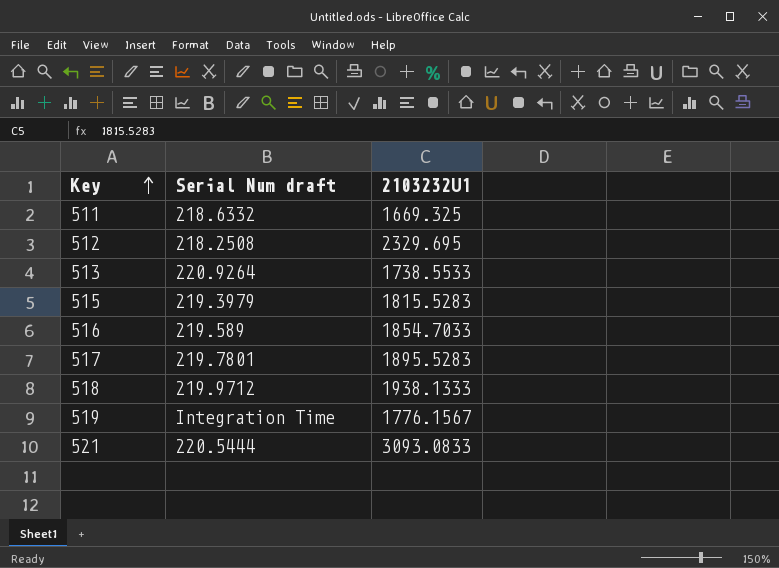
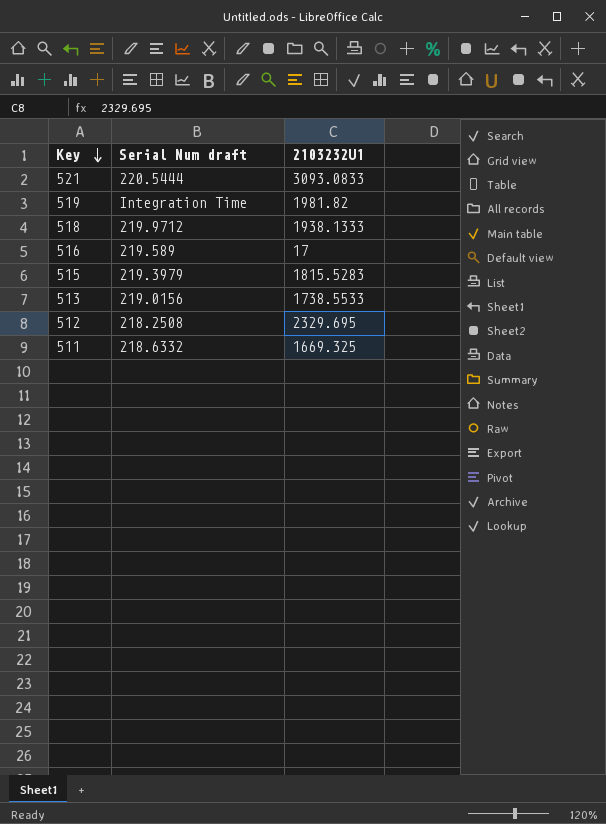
row order: Key ascending -> Key descending
row 517: 219.7801 | 1895.5283 -> none
519 | 2103232U1: 1776.1567 -> 1981.82
516 | 2103232U1: 1854.7033 -> 17
513 | Serial Num draft: 220.9264 -> 219.0156

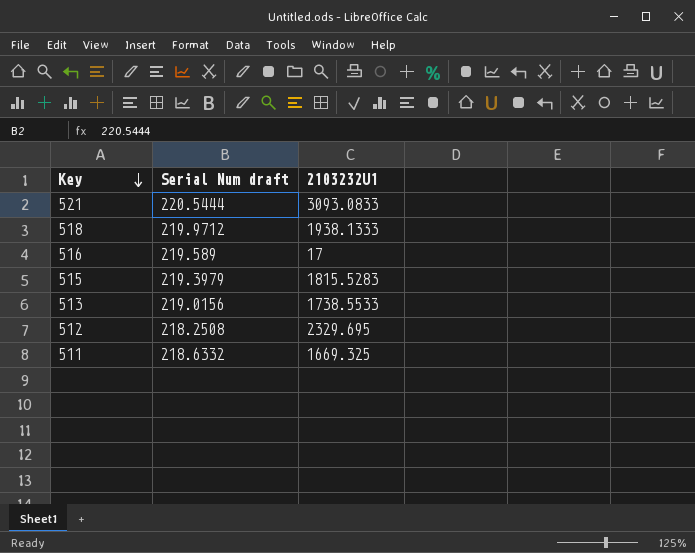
row 519: Integration Time | 1981.82 -> none

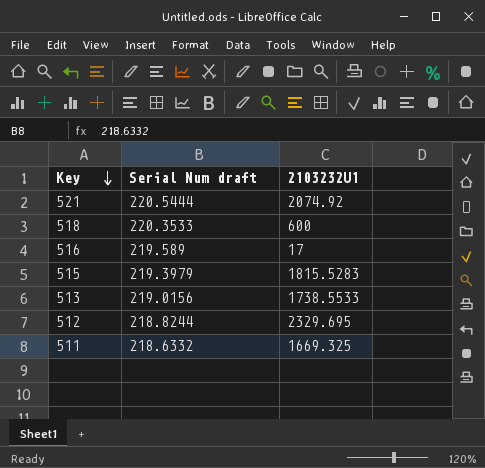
521 | 2103232U1: 3093.0833 -> 2074.92
518 | Serial Num draft: 219.9712 -> 220.3533
518 | 2103232U1: 1938.1333 -> 600
512 | Serial Num draft: 218.2508 -> 218.8244

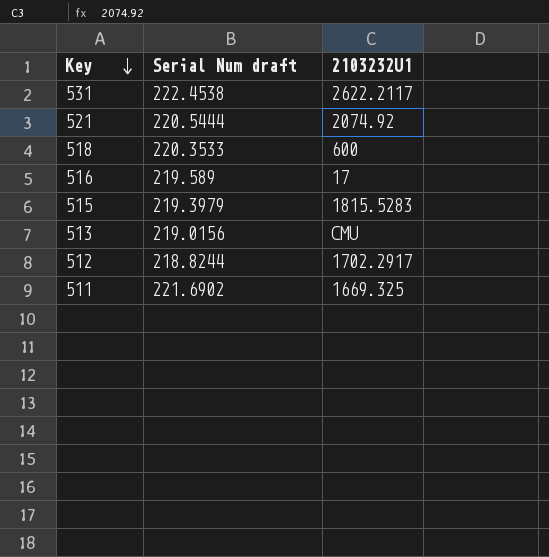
row 531: none -> 222.4538 | 2622.2117
513 | 2103232U1: 1738.5533 -> CMU
512 | 2103232U1: 2329.695 -> 1702.2917
511 | Serial Num draft: 218.6332 -> 221.6902

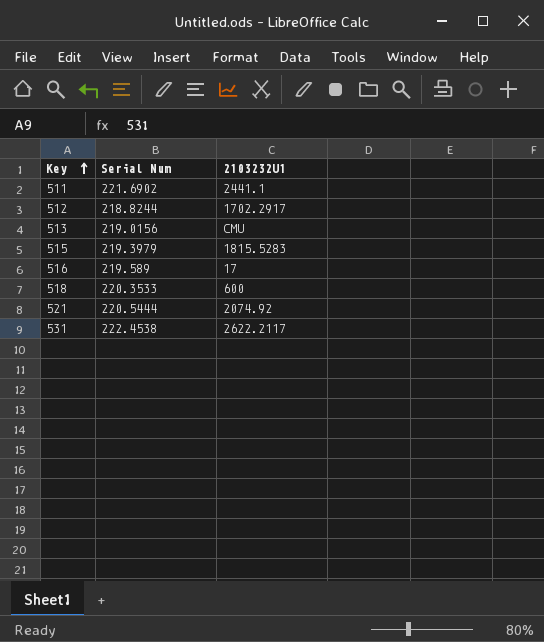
row order: Key descending -> Key ascending
column name: Serial Num draft -> Serial Num
511 | 2103232U1: 1669.325 -> 2441.1

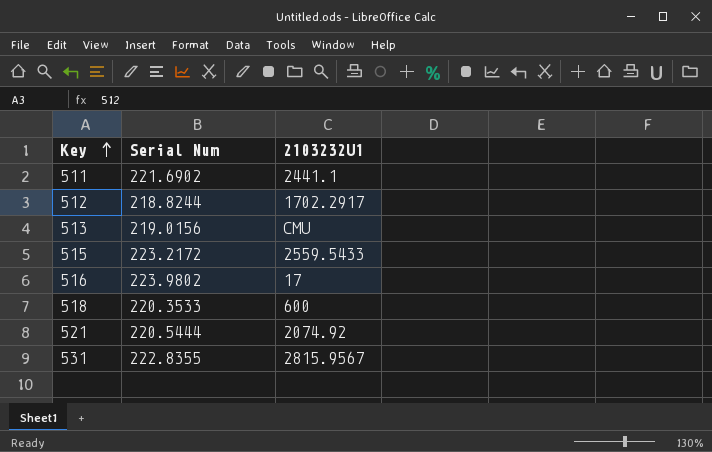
515 | Serial Num: 219.3979 -> 223.2172
515 | 2103232U1: 1815.5283 -> 2559.5433
516 | Serial Num: 219.589 -> 223.9802
531 | Serial Num: 222.4538 -> 222.8355
531 | 2103232U1: 2622.2117 -> 2815.9567

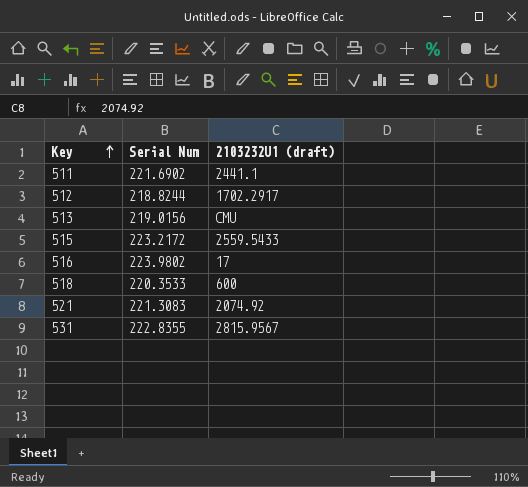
column name: 2103232U1 -> 2103232U1 (draft)
521 | Serial Num: 220.5444 -> 221.3083

